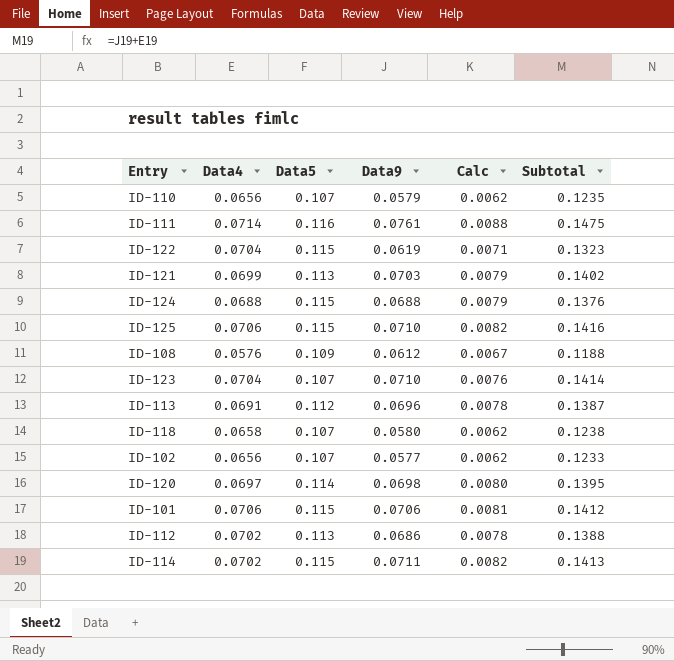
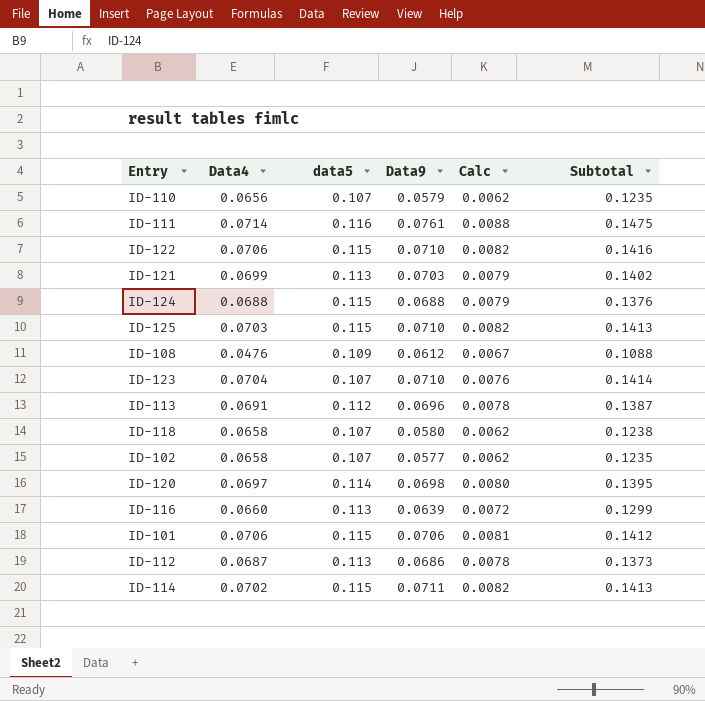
column name: Data5 -> data5
ID-122 | Data4: 0.0704 -> 0.0706
ID-122 | Data9: 0.0619 -> 0.0710
ID-122 | Calc: 0.0071 -> 0.0082
ID-122 | Subtotal: 0.1323 -> 0.1416
ID-125 | Data4: 0.0706 -> 0.0703
ID-125 | Subtotal: 0.1416 -> 0.1413
ID-108 | Data4: 0.0576 -> 0.0476
ID-108 | Subtotal: 0.1188 -> 0.1088
ID-102 | Data4: 0.0656 -> 0.0658
ID-102 | Subtotal: 0.1233 -> 0.1235
row ID-116: none -> 0.0660 | 0.113 | 0.0639 | 0.0072 | 0.1299
ID-112 | Data4: 0.0702 -> 0.0687
ID-112 | Subtotal: 0.1388 -> 0.1373

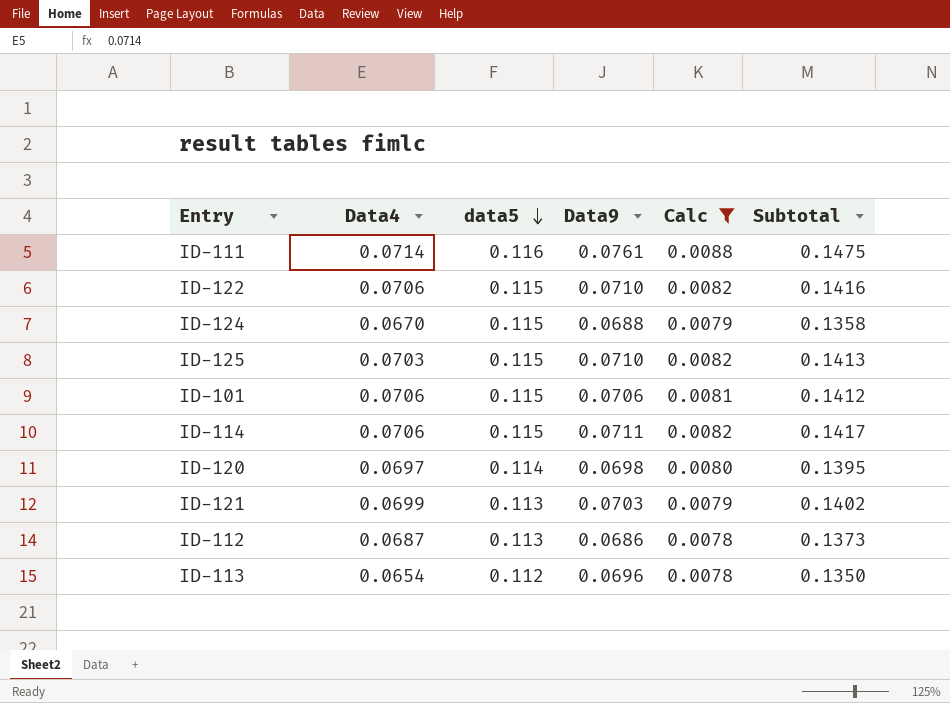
filter: none -> Calc >= 0.0078
row order: none -> data5 descending
ID-124 | Data4: 0.0688 -> 0.0670
ID-124 | Subtotal: 0.1376 -> 0.1358
ID-114 | Data4: 0.0702 -> 0.0706
ID-114 | Subtotal: 0.1413 -> 0.1417
ID-113 | Data4: 0.0691 -> 0.0654
ID-113 | Subtotal: 0.1387 -> 0.1350

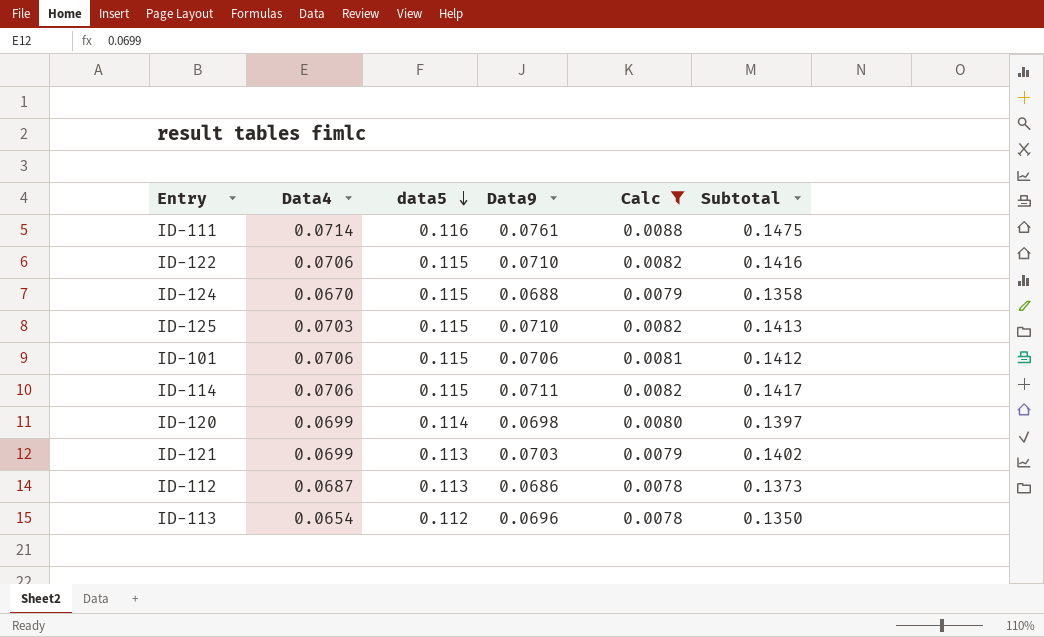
ID-120 | Data4: 0.0697 -> 0.0699
ID-120 | Subtotal: 0.1395 -> 0.1397

